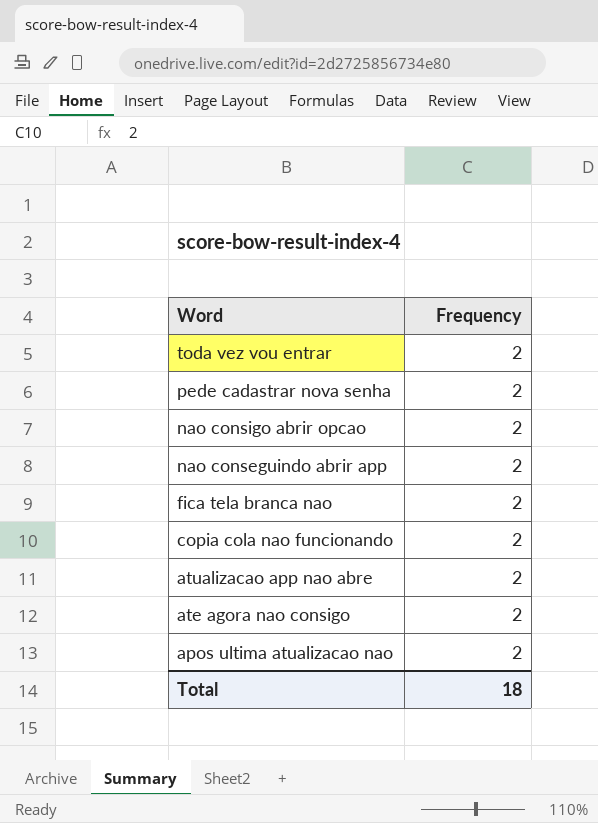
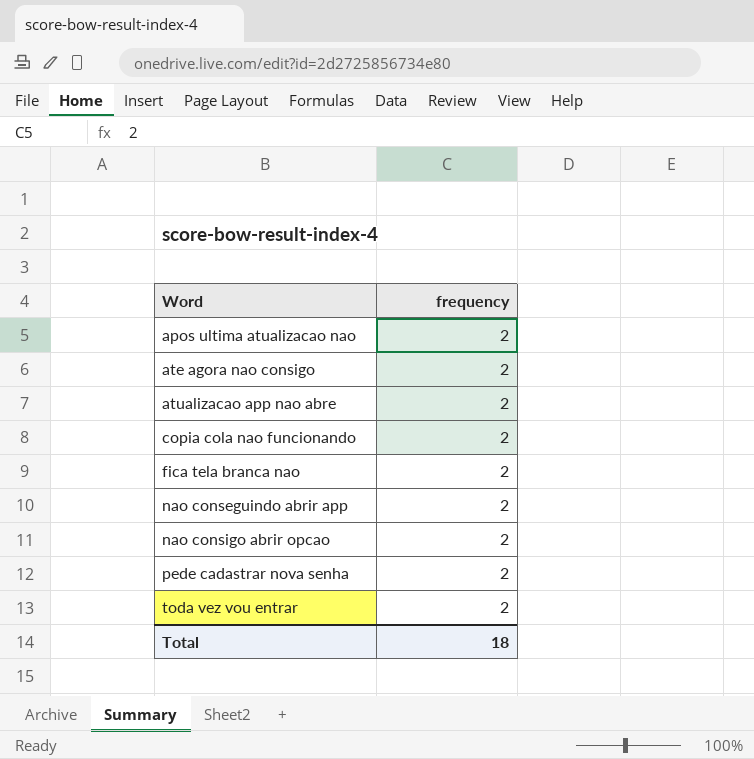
row order: Word descending -> Word ascending
column name: Frequency -> frequency

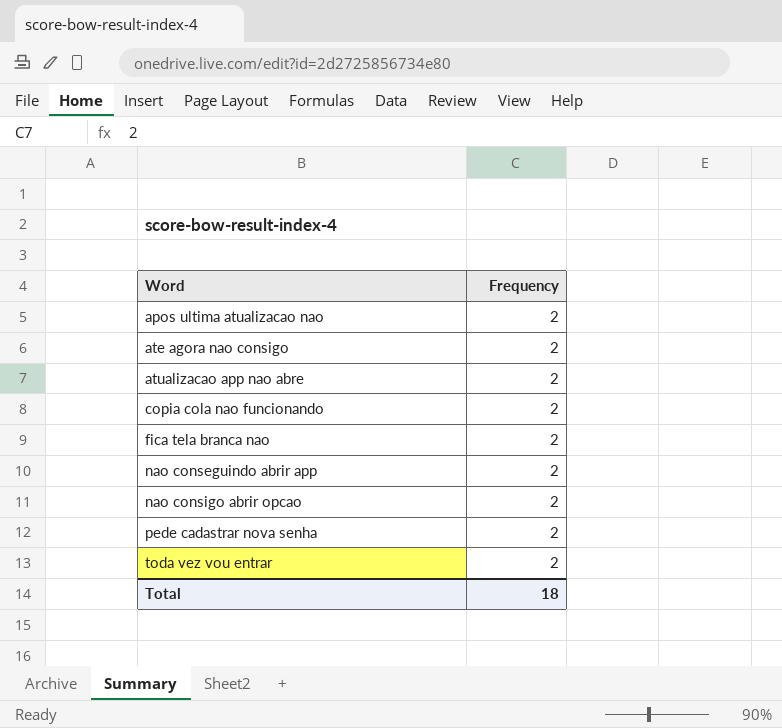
column name: frequency -> Frequency

